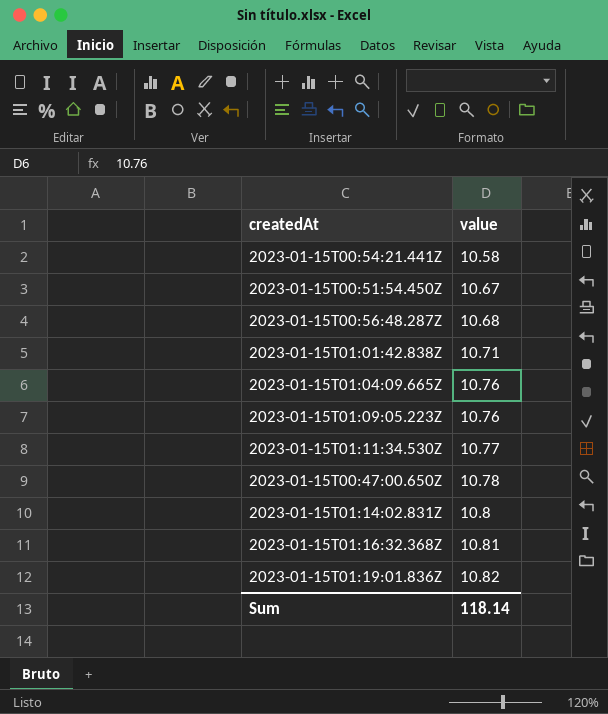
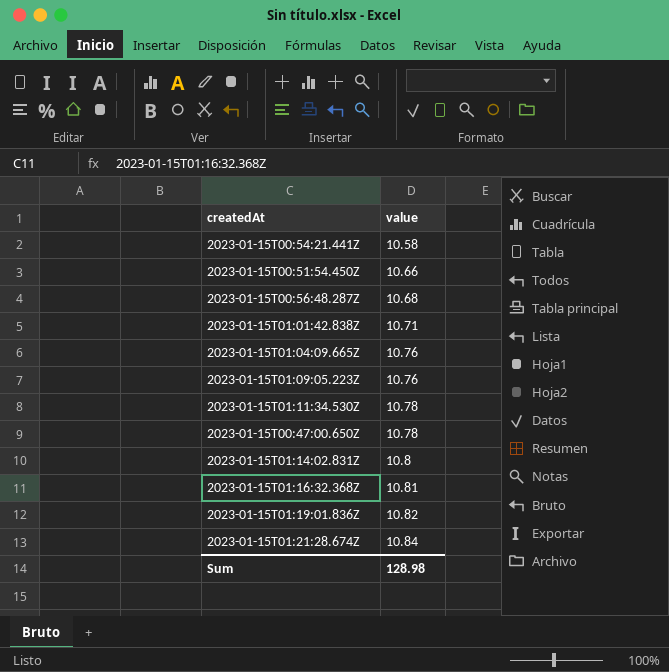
2023-01-15T00:51:54.450Z | value: 10.67 -> 10.66
2023-01-15T01:11:34.530Z | value: 10.77 -> 10.78
row 2023-01-15T01:21:28.674Z: none -> 10.84
Sum | value: 118.14 -> 128.98

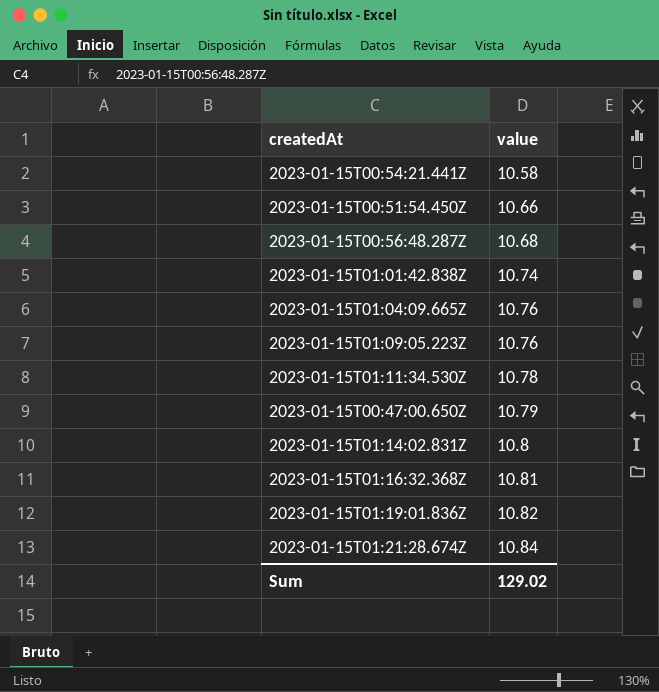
2023-01-15T01:01:42.838Z | value: 10.71 -> 10.74
2023-01-15T00:47:00.650Z | value: 10.78 -> 10.79
Sum | value: 128.98 -> 129.02

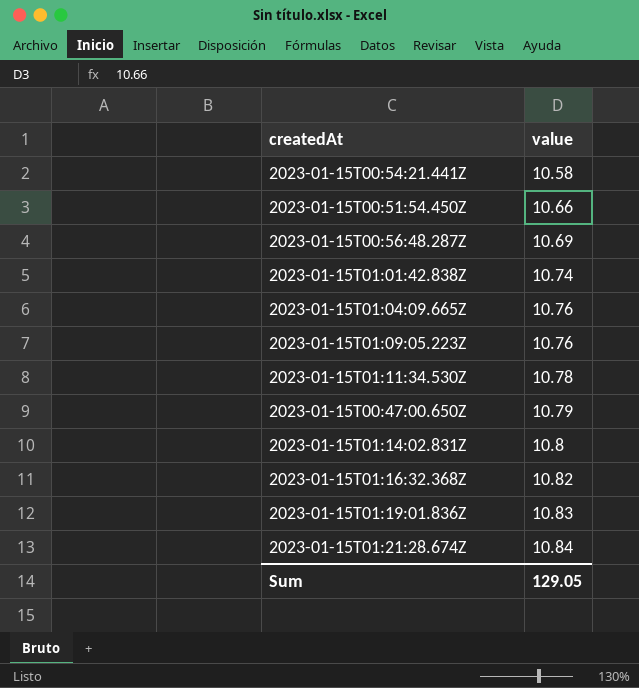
2023-01-15T00:56:48.287Z | value: 10.68 -> 10.69
2023-01-15T01:16:32.368Z | value: 10.81 -> 10.82
2023-01-15T01:19:01.836Z | value: 10.82 -> 10.83
Sum | value: 129.02 -> 129.05

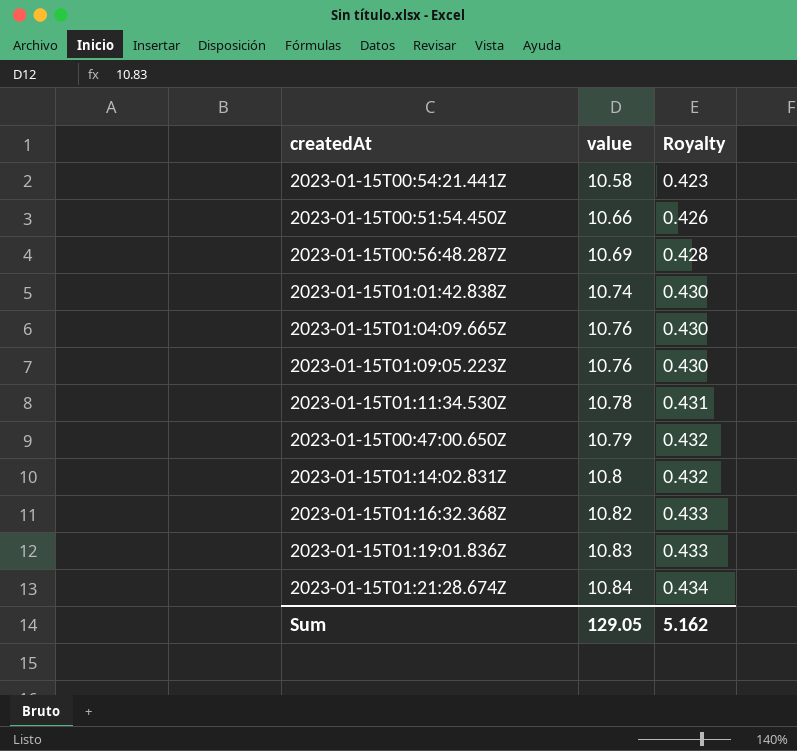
column Royalty | formula: none -> [value] * 0.04

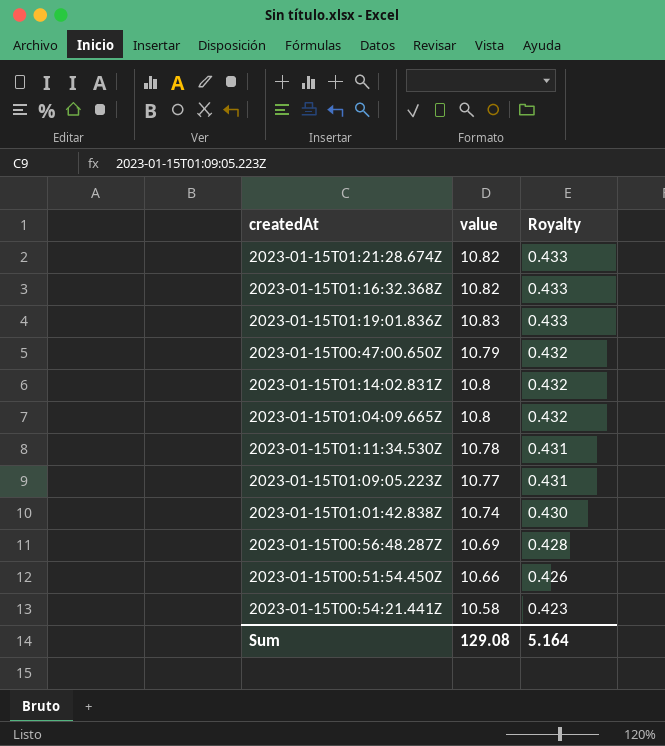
row order: value ascending -> Royalty descending
2023-01-15T01:21:28.674Z | value: 10.84 -> 10.82
2023-01-15T01:21:28.674Z | Royalty: 0.434 -> 0.433
2023-01-15T01:04:09.665Z | value: 10.76 -> 10.8
2023-01-15T01:04:09.665Z | Royalty: 0.430 -> 0.432
2023-01-15T01:09:05.223Z | value: 10.76 -> 10.77
2023-01-15T01:09:05.223Z | Royalty: 0.430 -> 0.431
Sum | value: 129.05 -> 129.08
Sum | Royalty: 5.162 -> 5.164

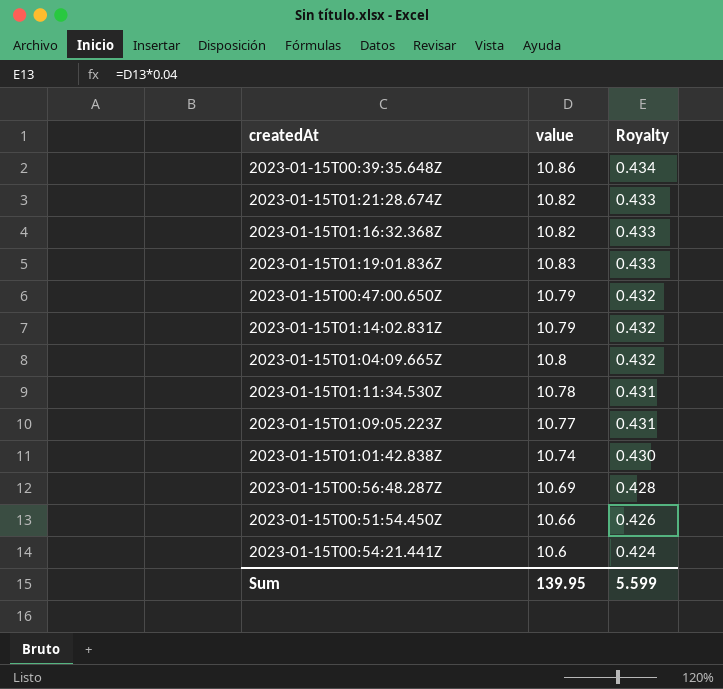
row 2023-01-15T00:39:35.648Z: none -> 10.86 | 0.434
2023-01-15T01:14:02.831Z | value: 10.8 -> 10.79
2023-01-15T00:54:21.441Z | value: 10.58 -> 10.6
2023-01-15T00:54:21.441Z | Royalty: 0.423 -> 0.424
Sum | value: 129.08 -> 139.95
Sum | Royalty: 5.164 -> 5.599

